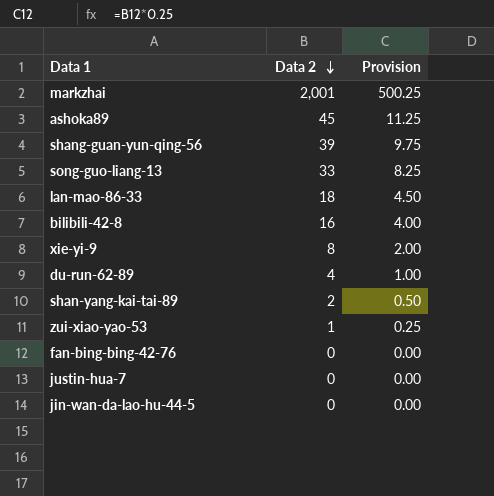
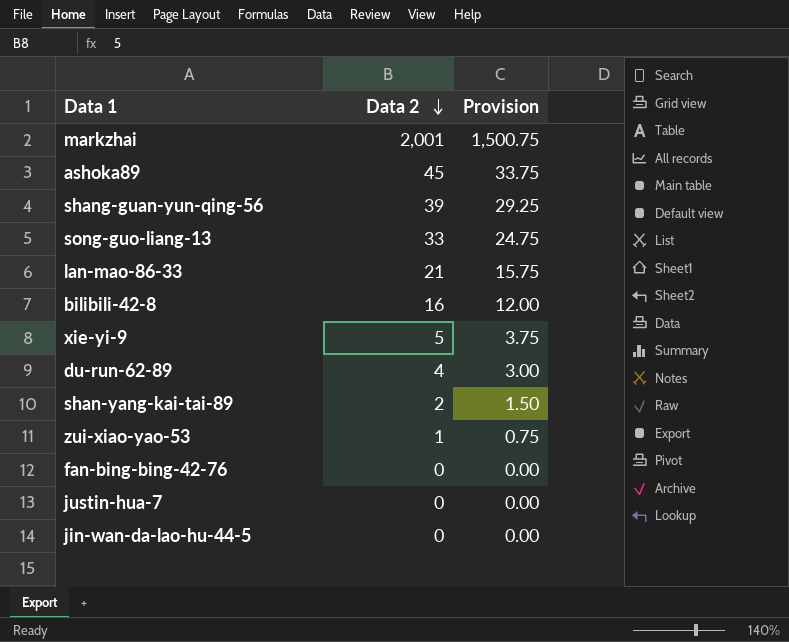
column Provision | formula: [Data 2] * 0.25 -> [Data 2] * 0.75
lan-mao-86-33 | Data 2: 18 -> 21
xie-yi-9 | Data 2: 8 -> 5

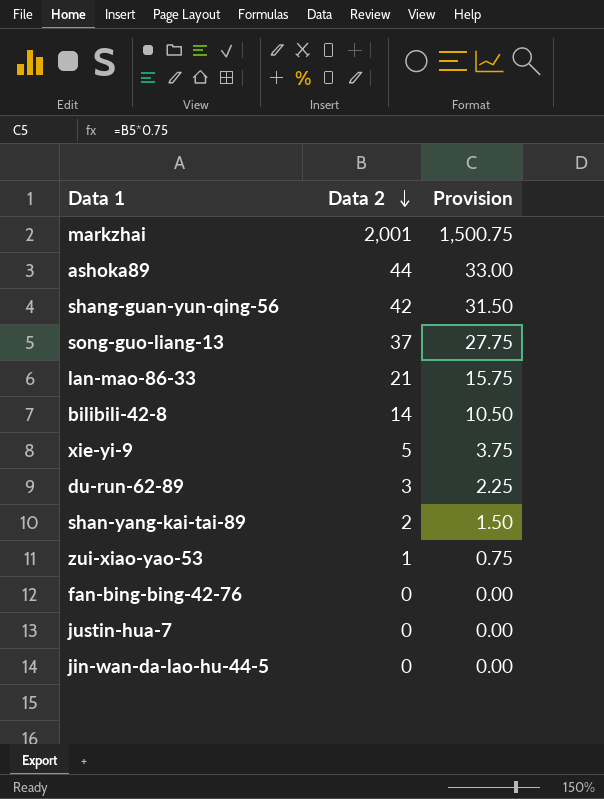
ashoka89 | Data 2: 45 -> 44
ashoka89 | Provision: 33.75 -> 33.00
shang-guan-yun-qing-56 | Data 2: 39 -> 42
shang-guan-yun-qing-56 | Provision: 29.25 -> 31.50
song-guo-liang-13 | Data 2: 33 -> 37
song-guo-liang-13 | Provision: 24.75 -> 27.75
bilibili-42-8 | Data 2: 16 -> 14
bilibili-42-8 | Provision: 12.00 -> 10.50
du-run-62-89 | Data 2: 4 -> 3
du-run-62-89 | Provision: 3.00 -> 2.25

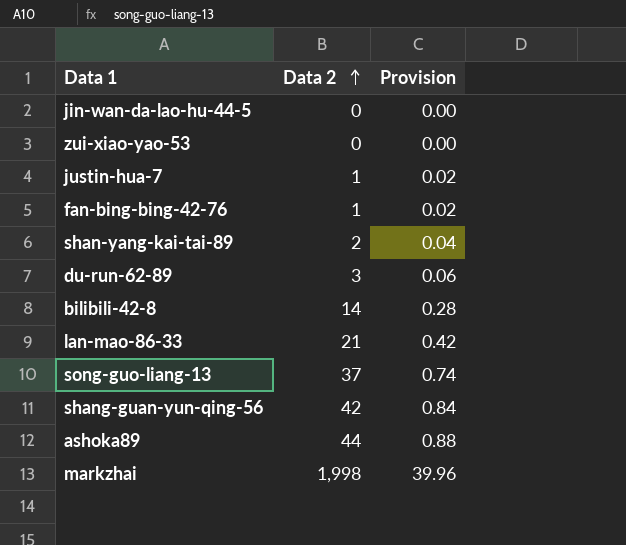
row order: Data 2 descending -> Data 2 ascending
column Provision | formula: [Data 2] * 0.75 -> [Data 2] * 0.02
row xie-yi-9: 5 | 3.75 -> none
zui-xiao-yao-53 | Data 2: 1 -> 0
justin-hua-7 | Data 2: 0 -> 1
fan-bing-bing-42-76 | Data 2: 0 -> 1
markzhai | Data 2: 2,001 -> 1,998

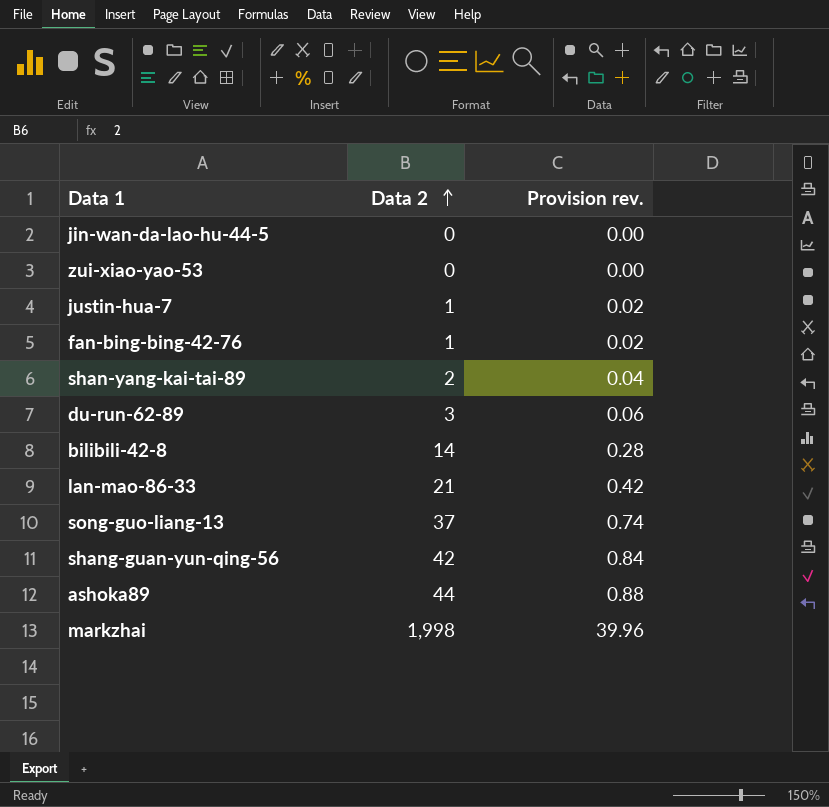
column name: Provision -> Provision rev.

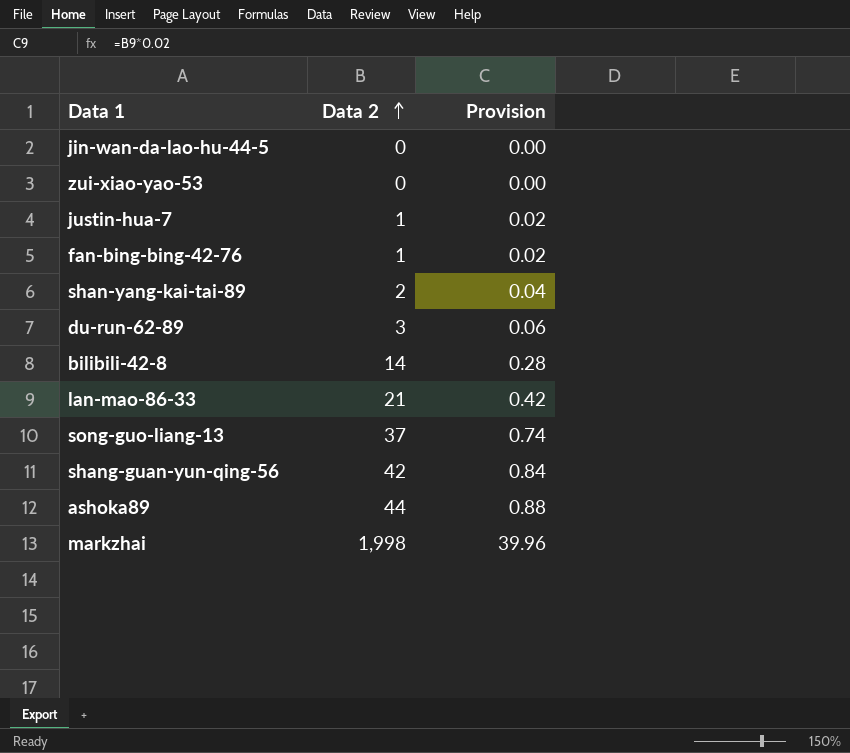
column name: Provision rev. -> Provision

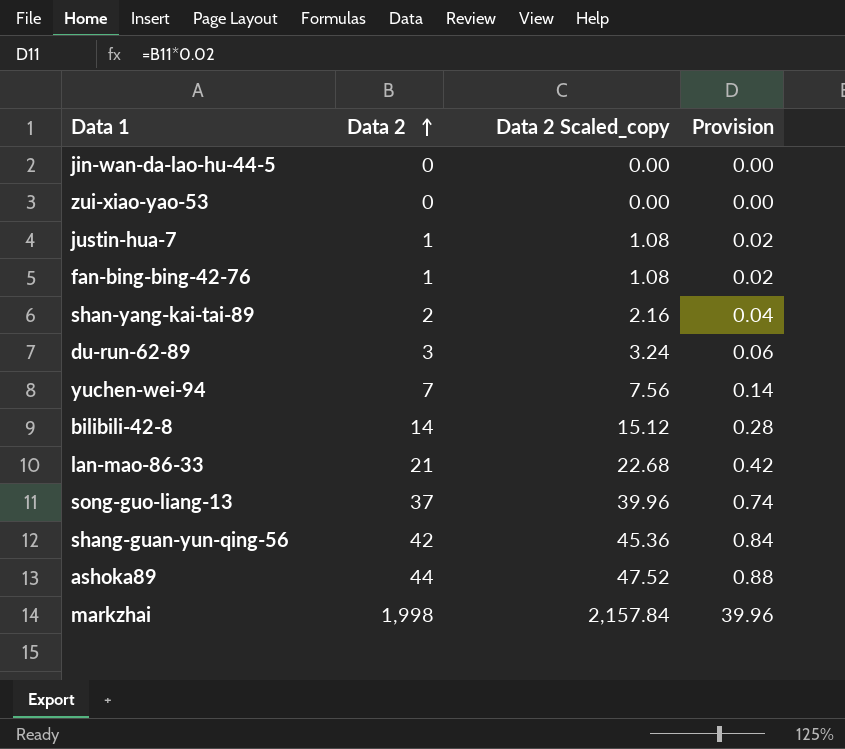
column Data 2 Scaled_copy | formula: none -> [Data 2] * 1.08
row yuchen-wei-94: none -> 7 | 7.56 | 0.14

